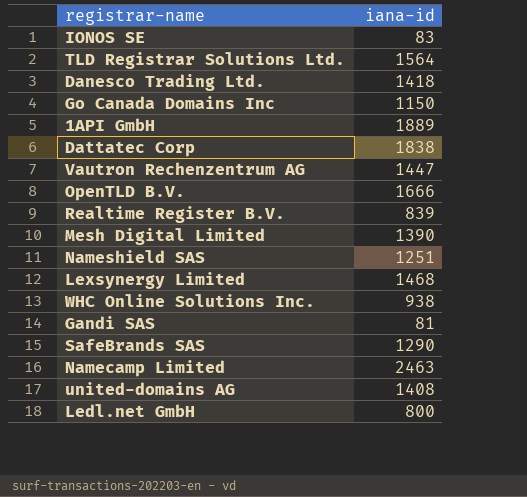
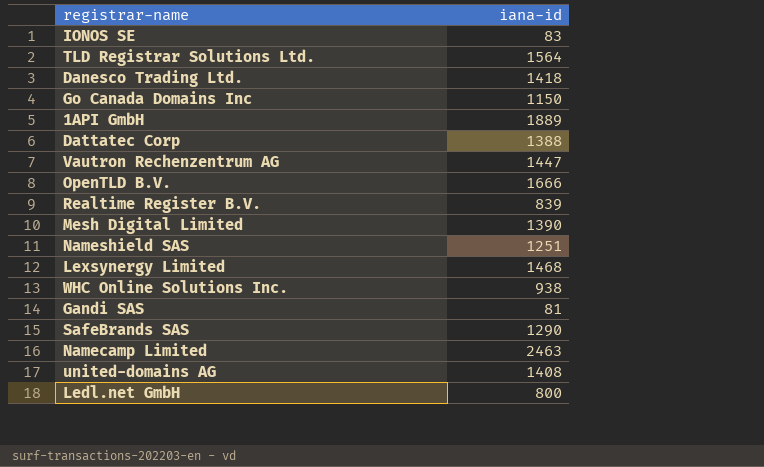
Dattatec Corp | iana-id: 1838 -> 1388

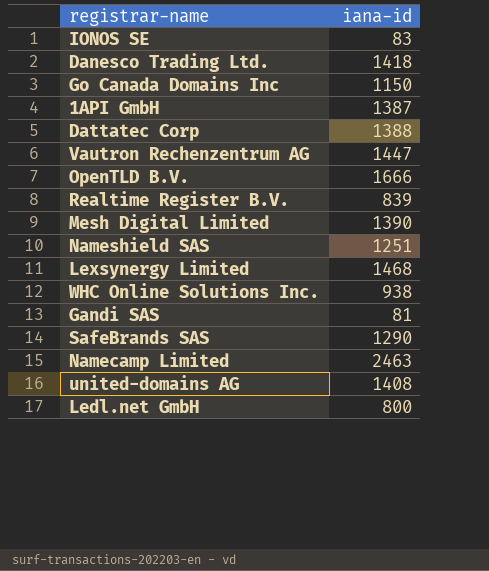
row TLD Registrar Solutions Ltd.: 1564 -> none
1API GmbH | iana-id: 1889 -> 1387

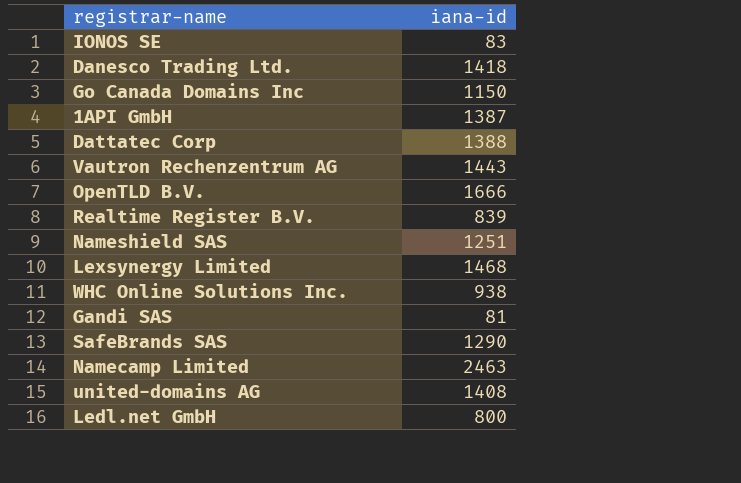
row Mesh Digital Limited: 1390 -> none
Vautron Rechenzentrum AG | iana-id: 1447 -> 1443

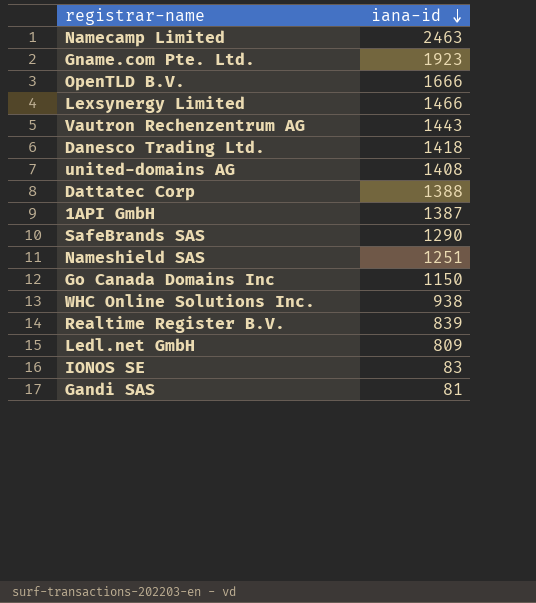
row order: none -> iana-id descending
row Gname.com Pte. Ltd.: none -> 1923
Lexsynergy Limited | iana-id: 1468 -> 1466
Ledl.net GmbH | iana-id: 800 -> 809

